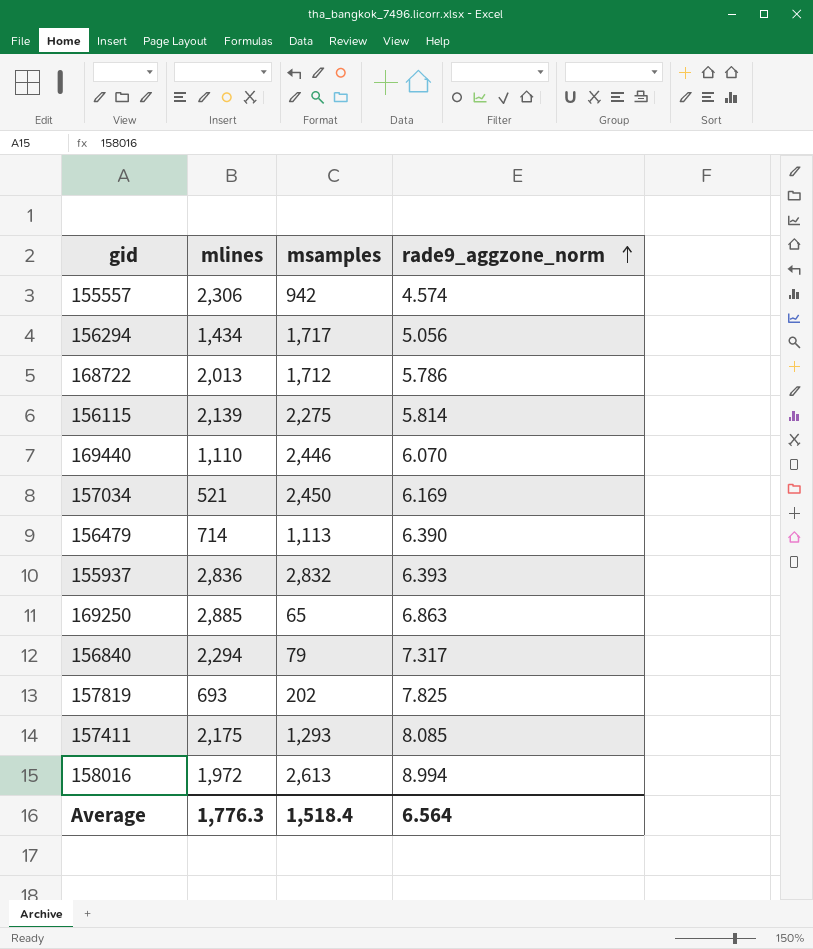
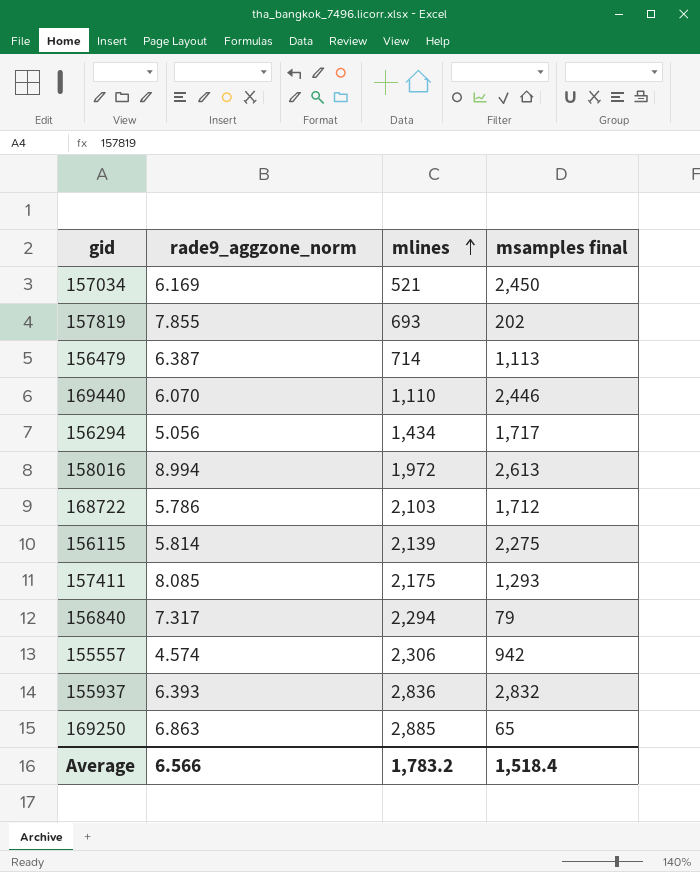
row order: rade9_aggzone_norm ascending -> mlines ascending
column rade9_aggzone_norm | position: 4 -> 2
column name: msamples -> msamples final
157819 | rade9_aggzone_norm: 7.825 -> 7.855
156479 | rade9_aggzone_norm: 6.390 -> 6.387
168722 | mlines: 2,013 -> 2,103
Average | rade9_aggzone_norm: 6.564 -> 6.566
Average | mlines: 1,776.3 -> 1,783.2

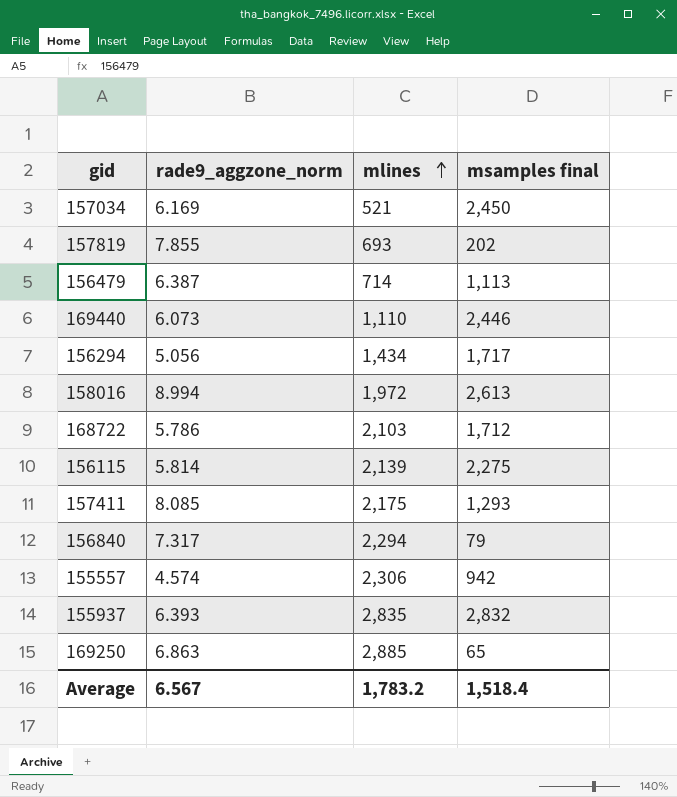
169440 | rade9_aggzone_norm: 6.070 -> 6.073
155937 | mlines: 2,836 -> 2,835
Average | rade9_aggzone_norm: 6.566 -> 6.567

